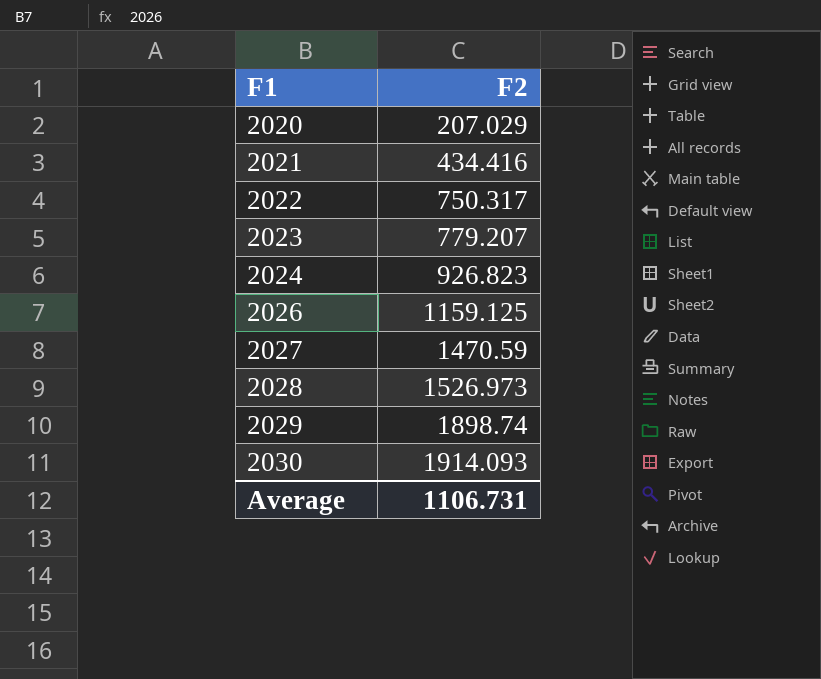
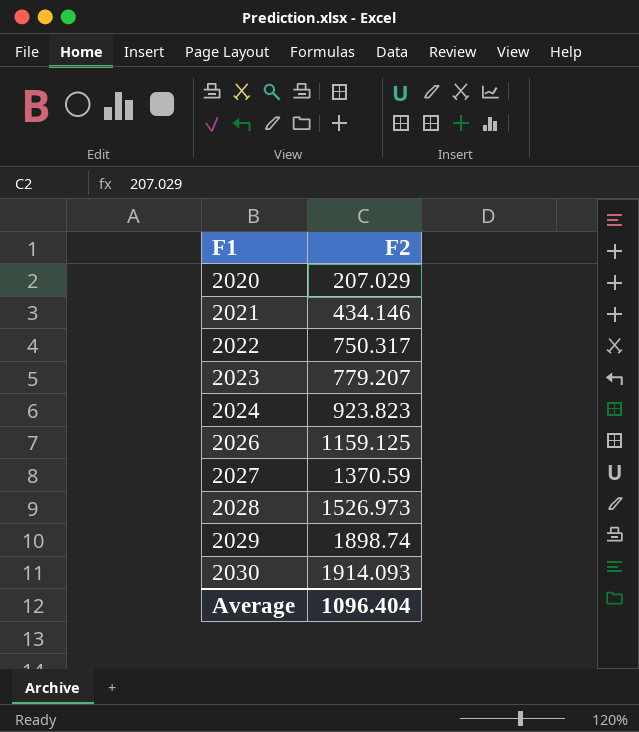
2021 | F2: 434.416 -> 434.146
2024 | F2: 926.823 -> 923.823
2027 | F2: 1470.59 -> 1370.59
Average | F2: 1106.731 -> 1096.404

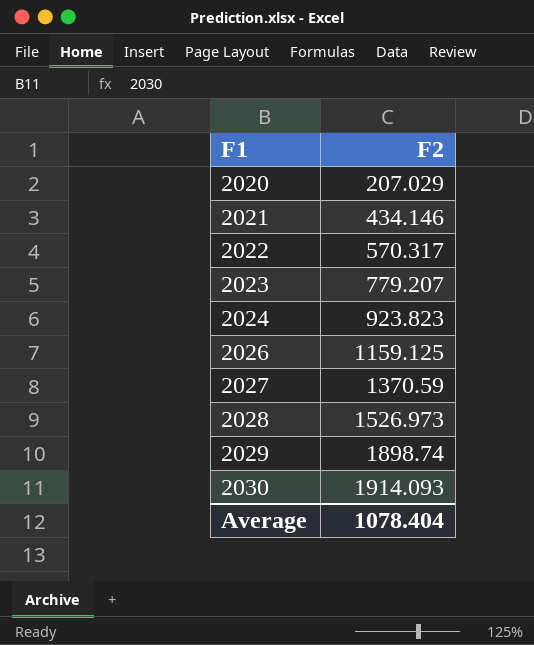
2022 | F2: 750.317 -> 570.317
Average | F2: 1096.404 -> 1078.404

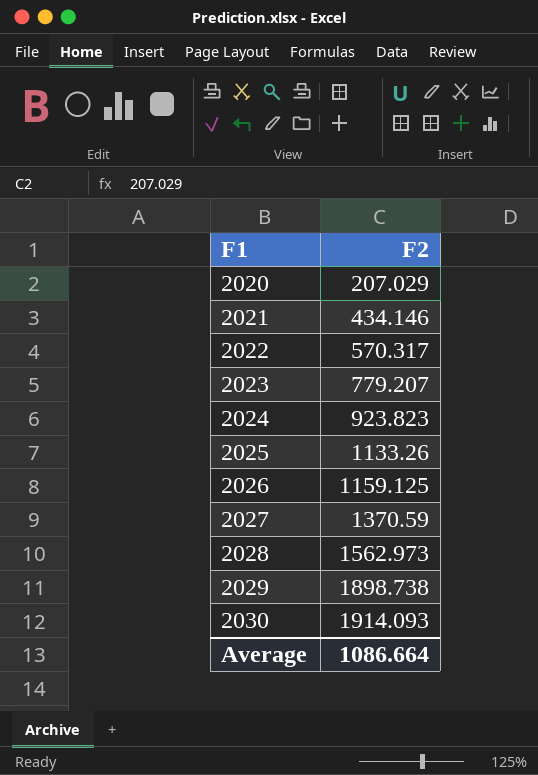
row 2025: none -> 1133.26
2028 | F2: 1526.973 -> 1562.973
2029 | F2: 1898.74 -> 1898.738
Average | F2: 1078.404 -> 1086.664

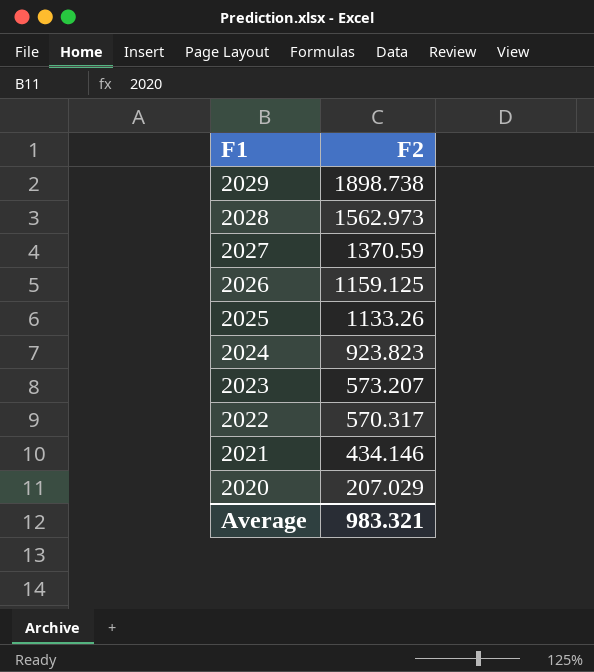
row order: F1 ascending -> F1 descending
row 2030: 1914.093 -> none
2023 | F2: 779.207 -> 573.207
Average | F2: 1086.664 -> 983.321

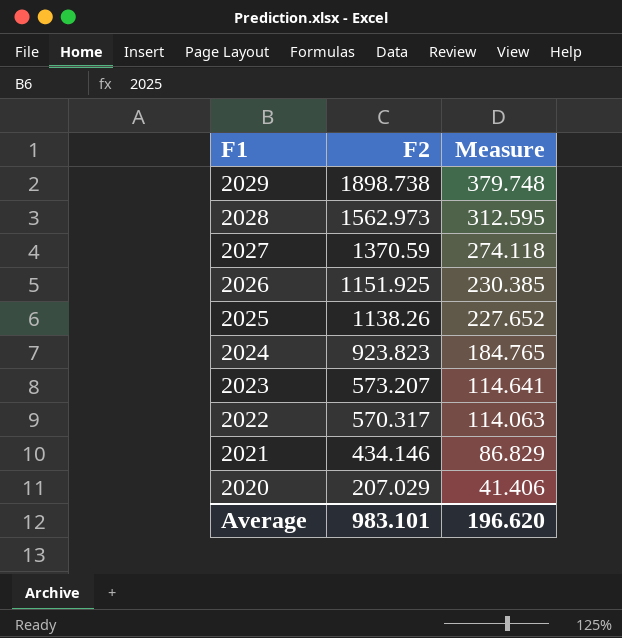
column Measure | formula: none -> [F2] * 0.2
2026 | F2: 1159.125 -> 1151.925
2025 | F2: 1133.26 -> 1138.26
Average | F2: 983.321 -> 983.101

